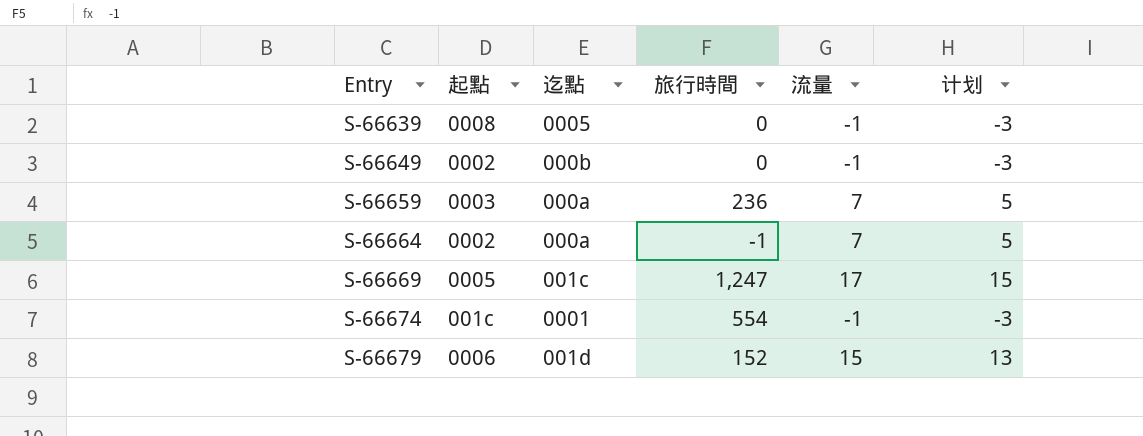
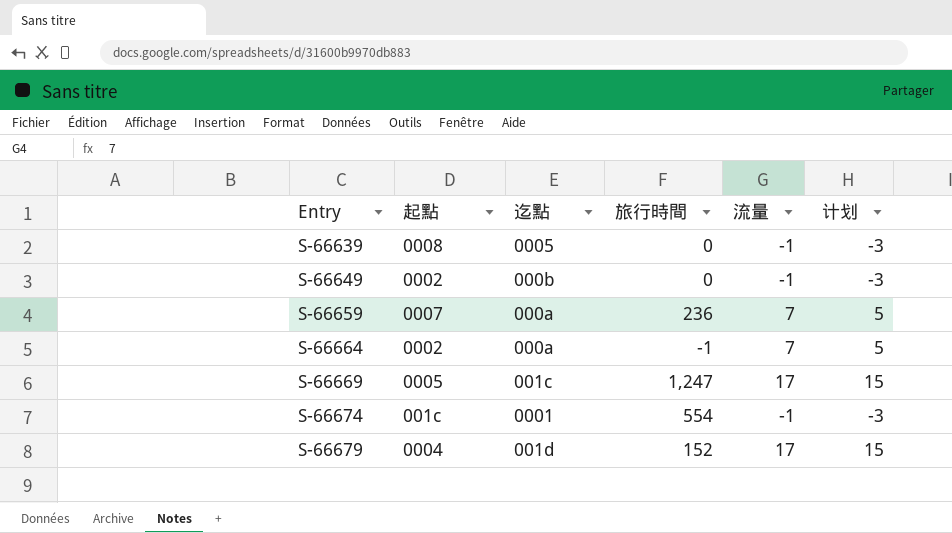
S-66659 | 起點: 0003 -> 0007
S-66679 | 起點: 0006 -> 0004
S-66679 | 流量: 15 -> 17
S-66679 | 计划: 13 -> 15

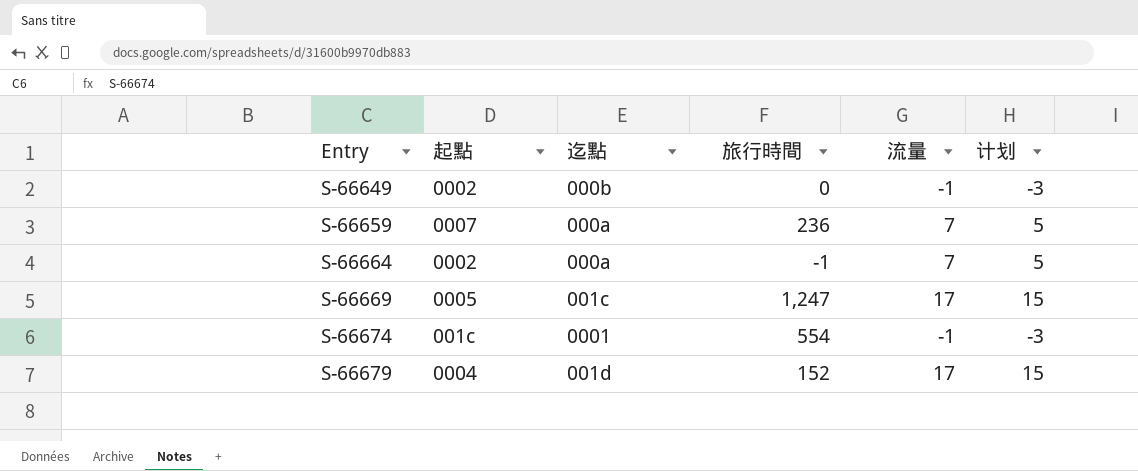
row S-66639: 0008 | 0005 | 0 | -1 | -3 -> none

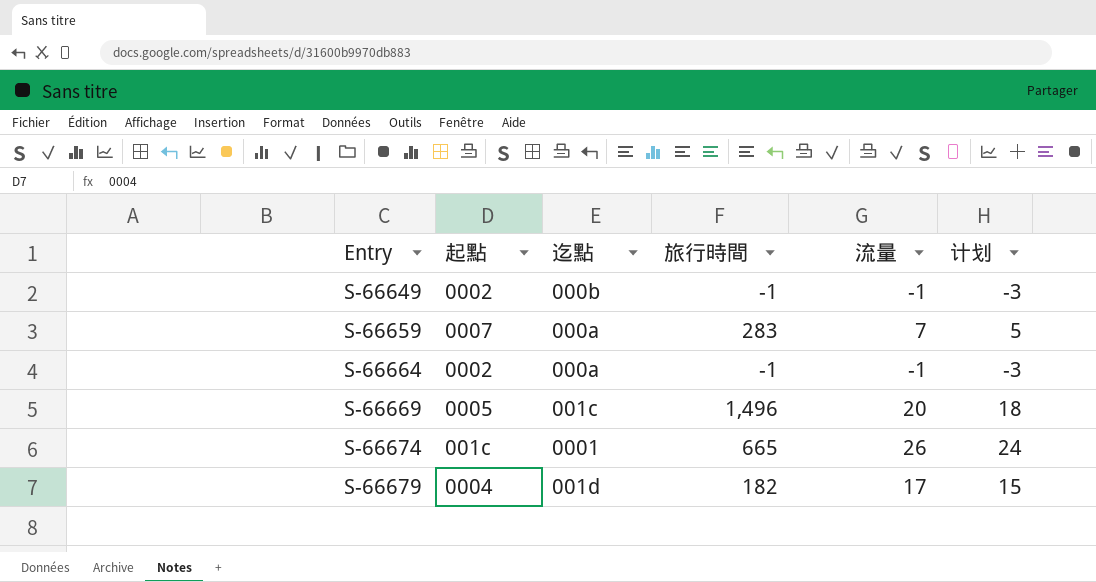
S-66649 | 旅行時間: 0 -> -1
S-66659 | 旅行時間: 236 -> 283
S-66664 | 流量: 7 -> -1
S-66664 | 计划: 5 -> -3
S-66669 | 旅行時間: 1,247 -> 1,496
S-66669 | 流量: 17 -> 20
S-66669 | 计划: 15 -> 18
S-66674 | 旅行時間: 554 -> 665
S-66674 | 流量: -1 -> 26
S-66674 | 计划: -3 -> 24
S-66679 | 旅行時間: 152 -> 182

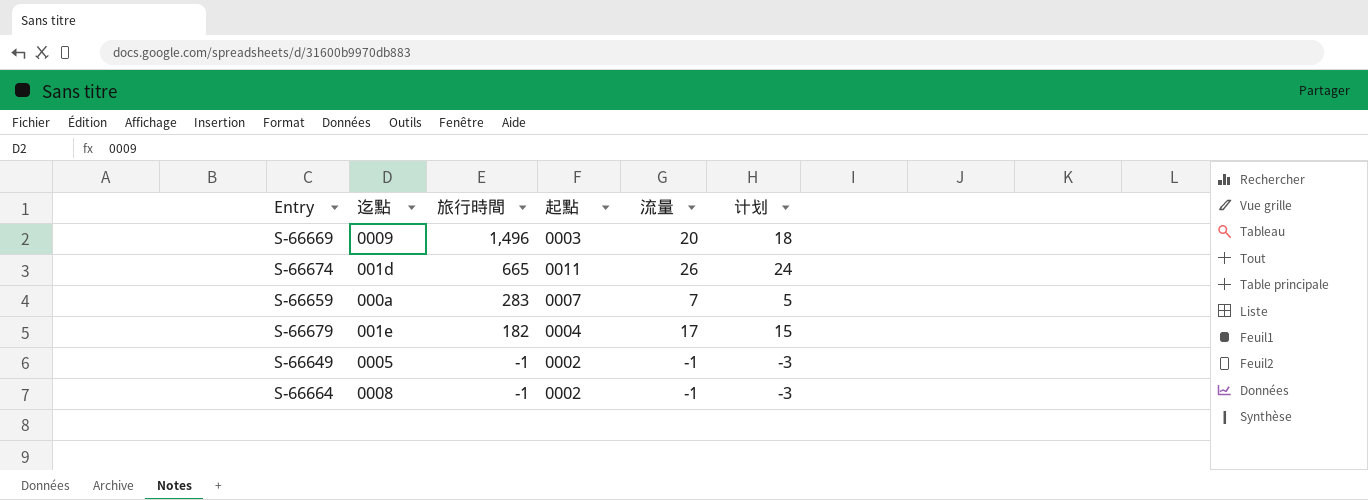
row order: Entry ascending -> 旅行時間 descending
column 起點 | position: 2 -> 4
S-66669 | 迄點: 001c -> 0009
S-66669 | 起點: 0005 -> 0003
S-66674 | 迄點: 0001 -> 001d
S-66674 | 起點: 001c -> 0011
S-66679 | 迄點: 001d -> 001e
S-66649 | 迄點: 000b -> 0005
S-66664 | 迄點: 000a -> 0008

